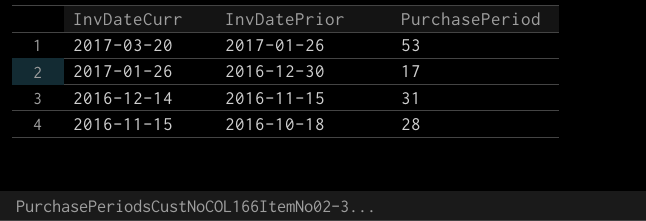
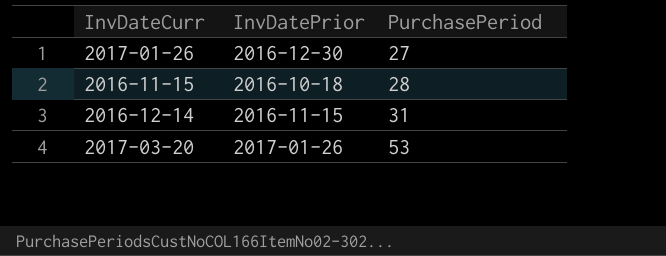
row order: InvDateCurr descending -> PurchasePeriod ascending
2017-01-26 | PurchasePeriod: 17 -> 27

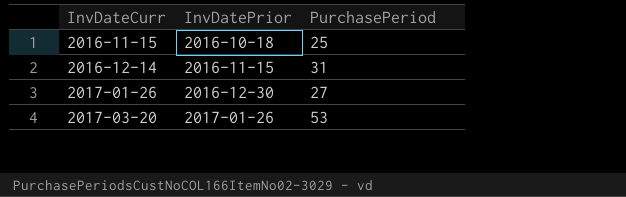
row order: PurchasePeriod ascending -> InvDateCurr ascending
2016-11-15 | PurchasePeriod: 28 -> 25

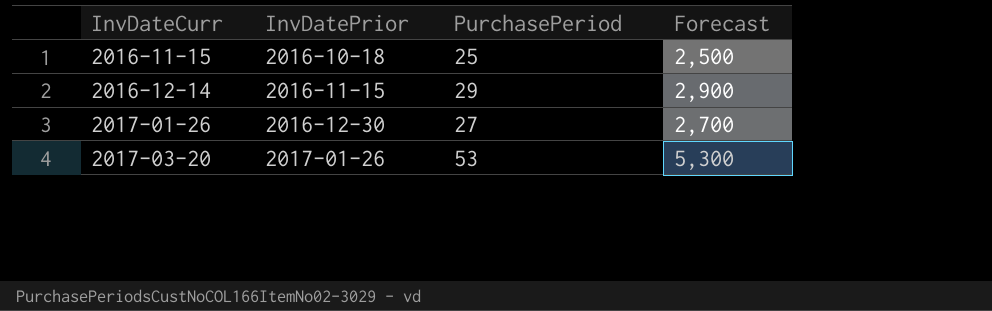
column Forecast | formula: none -> [PurchasePeriod] * 100
2016-12-14 | PurchasePeriod: 31 -> 29

